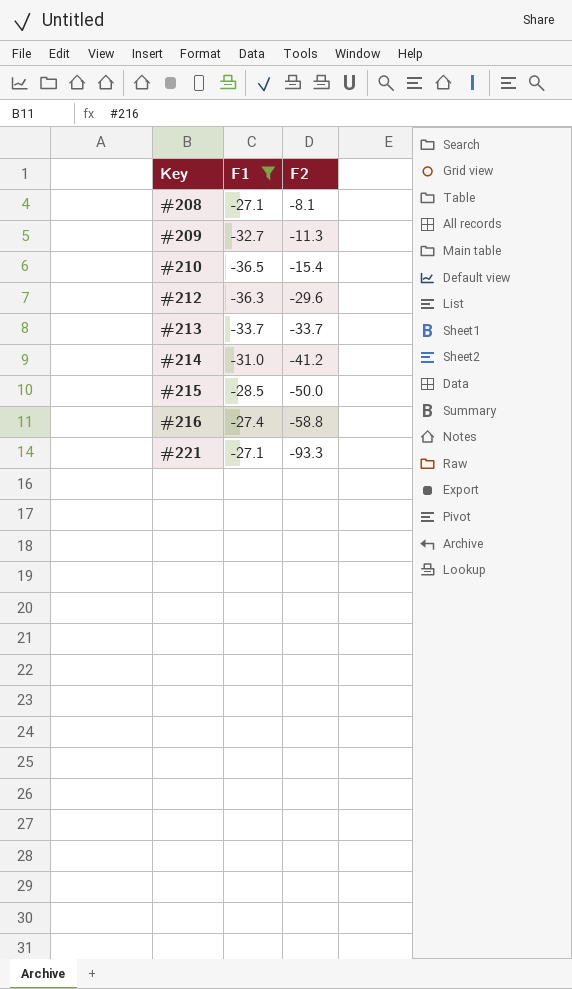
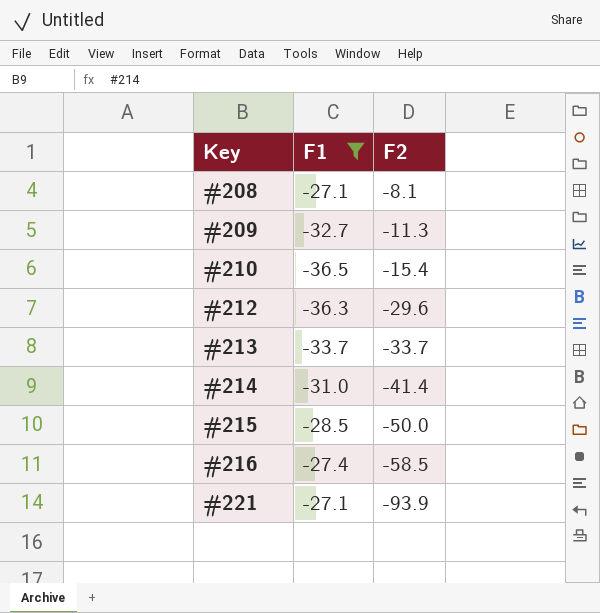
#214 | F2: -41.2 -> -41.4
#216 | F2: -58.8 -> -58.5
#221 | F2: -93.3 -> -93.9

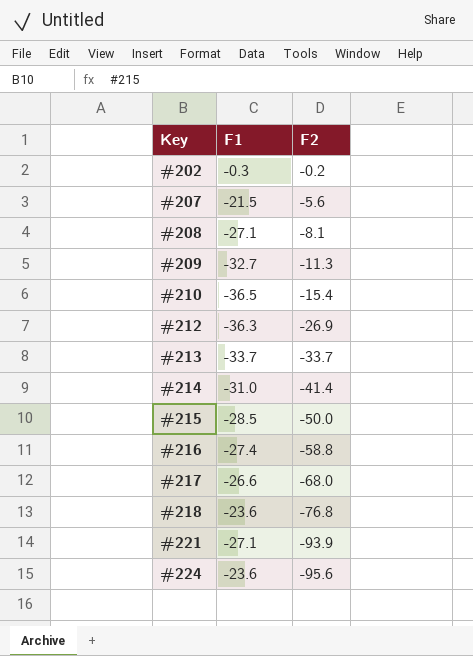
filter: F1 <= -27.1 -> none
#212 | F2: -29.6 -> -26.9
#216 | F2: -58.5 -> -58.8

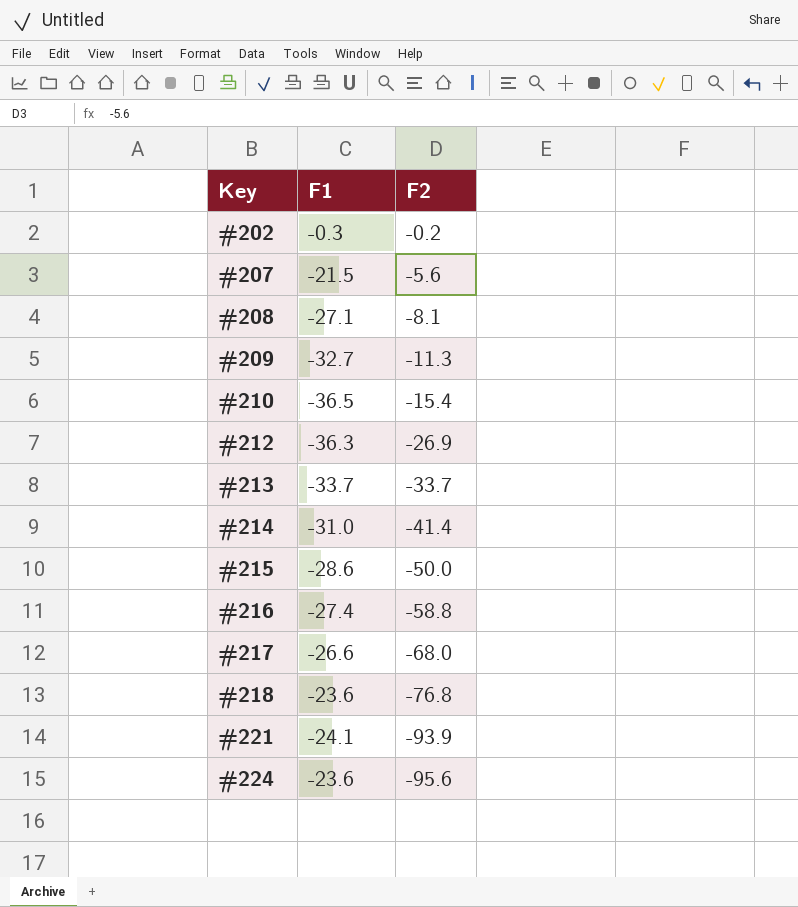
#215 | F1: -28.5 -> -28.6
#221 | F1: -27.1 -> -24.1

